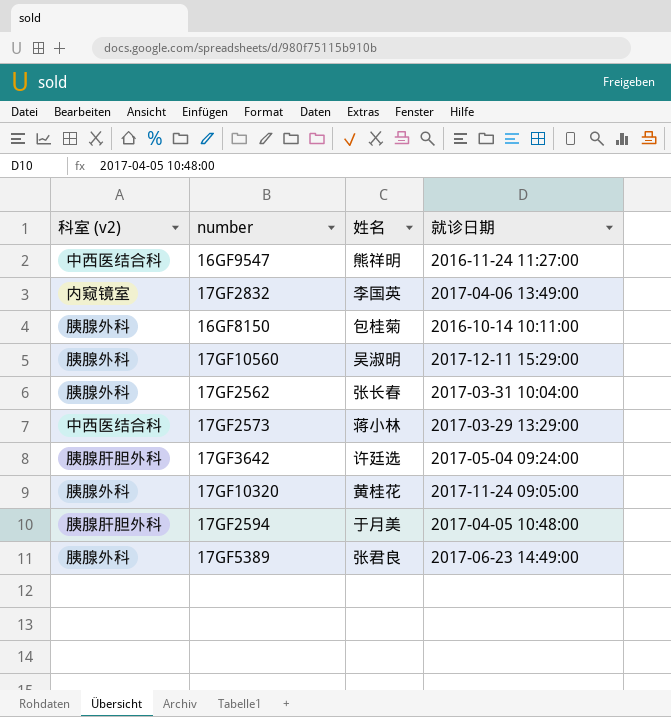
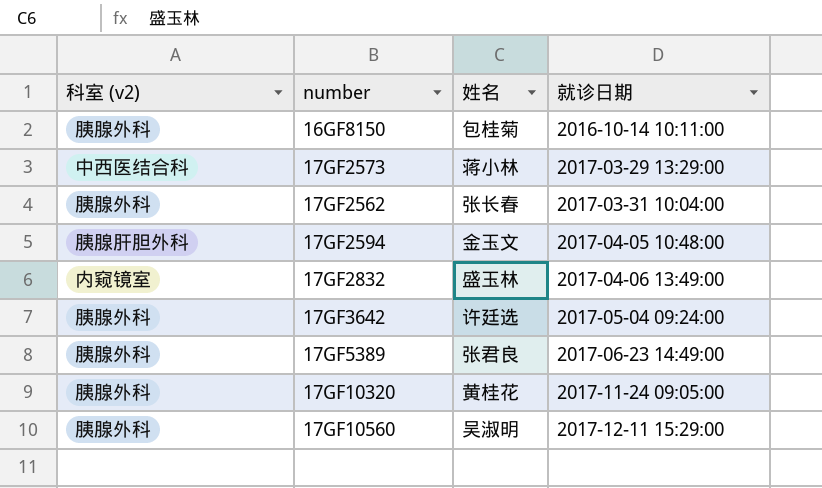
row order: none -> 就诊日期 ascending
row 16GF9547: 中西医结合科 | 熊祥明 | 2016-11-24 11:27:00 -> none
17GF2594 | 姓名: 于月美 -> 金玉文
17GF2832 | 姓名: 李国英 -> 盛玉林
17GF3642 | 科室 (v2): 胰腺肝胆外科 -> 胰腺外科

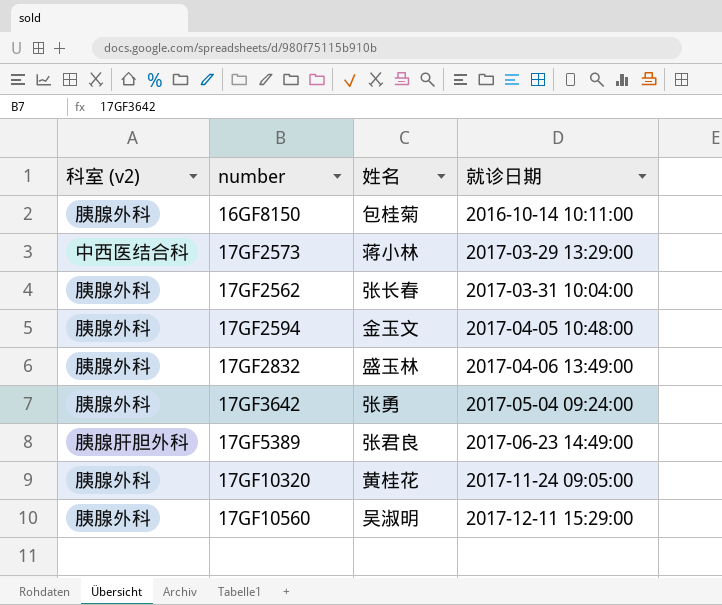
17GF2594 | 科室 (v2): 胰腺肝胆外科 -> 胰腺外科
17GF2832 | 科室 (v2): 内窥镜室 -> 胰腺外科
17GF3642 | 姓名: 许廷选 -> 张勇
17GF5389 | 科室 (v2): 胰腺外科 -> 胰腺肝胆外科

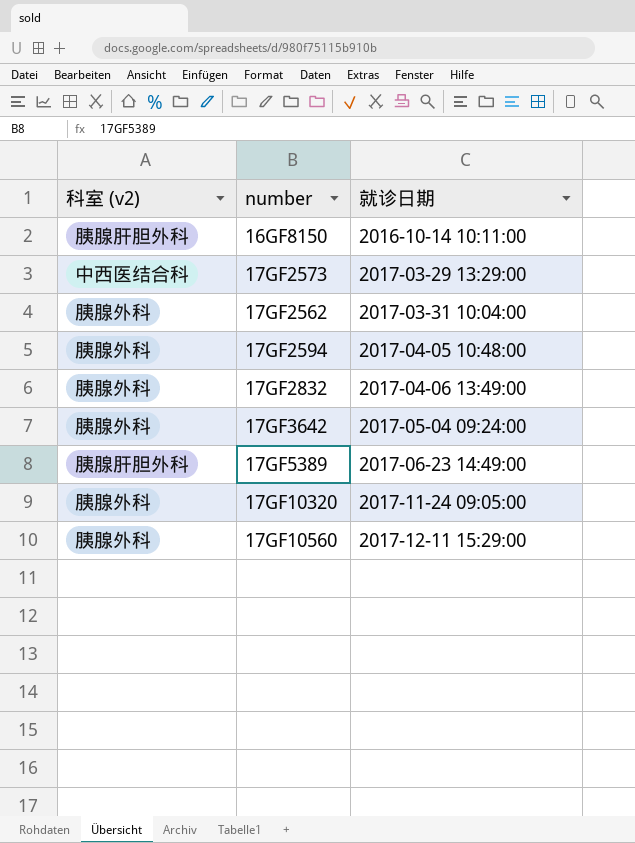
column 姓名 | position: 3 -> none
16GF8150 | 科室 (v2): 胰腺外科 -> 胰腺肝胆外科

